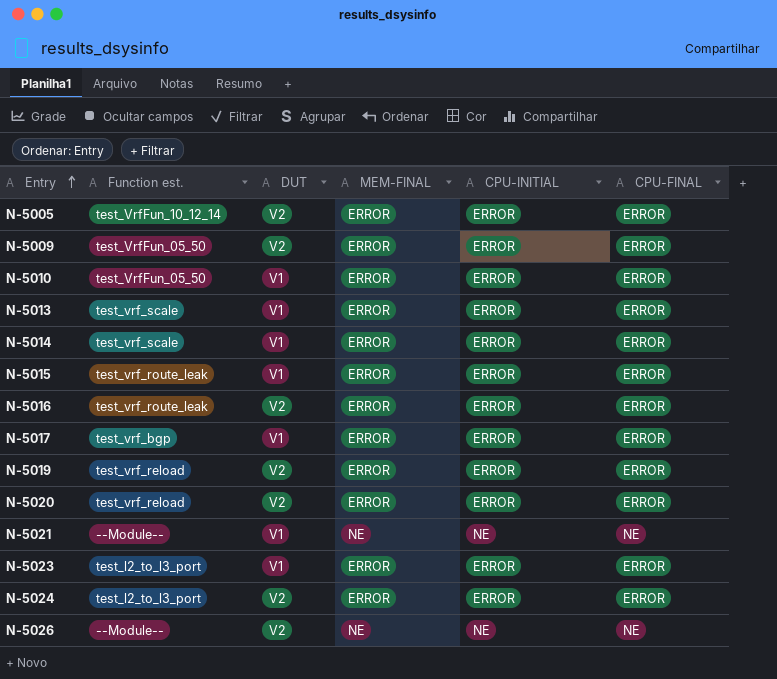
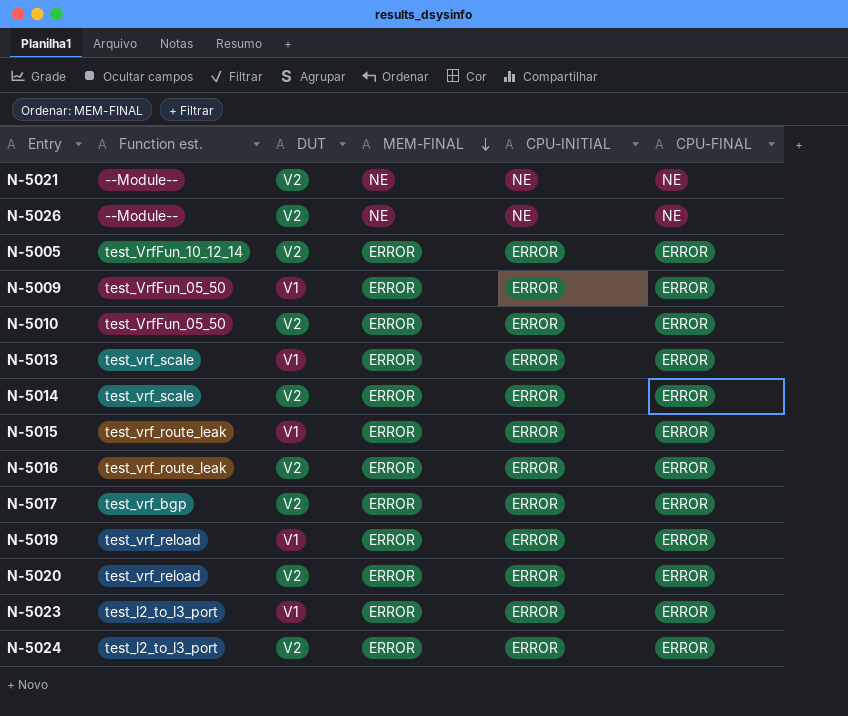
row order: Entry ascending -> MEM-FINAL descending
N-5021 | DUT: V1 -> V2
N-5009 | DUT: V2 -> V1
N-5010 | DUT: V1 -> V2
N-5014 | DUT: V1 -> V2
N-5017 | DUT: V1 -> V2
N-5019 | DUT: V2 -> V1

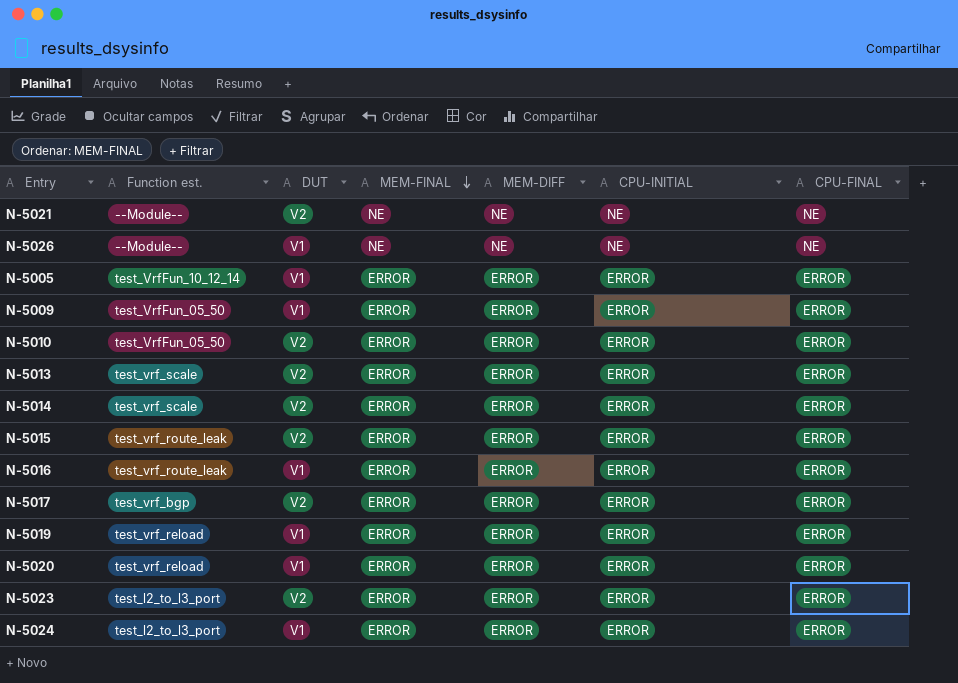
column MEM-DIFF | position: none -> 5
N-5026 | DUT: V2 -> V1
N-5005 | DUT: V2 -> V1
N-5013 | DUT: V1 -> V2
N-5015 | DUT: V1 -> V2
N-5016 | DUT: V2 -> V1
N-5020 | DUT: V2 -> V1
N-5023 | DUT: V1 -> V2
N-5024 | DUT: V2 -> V1

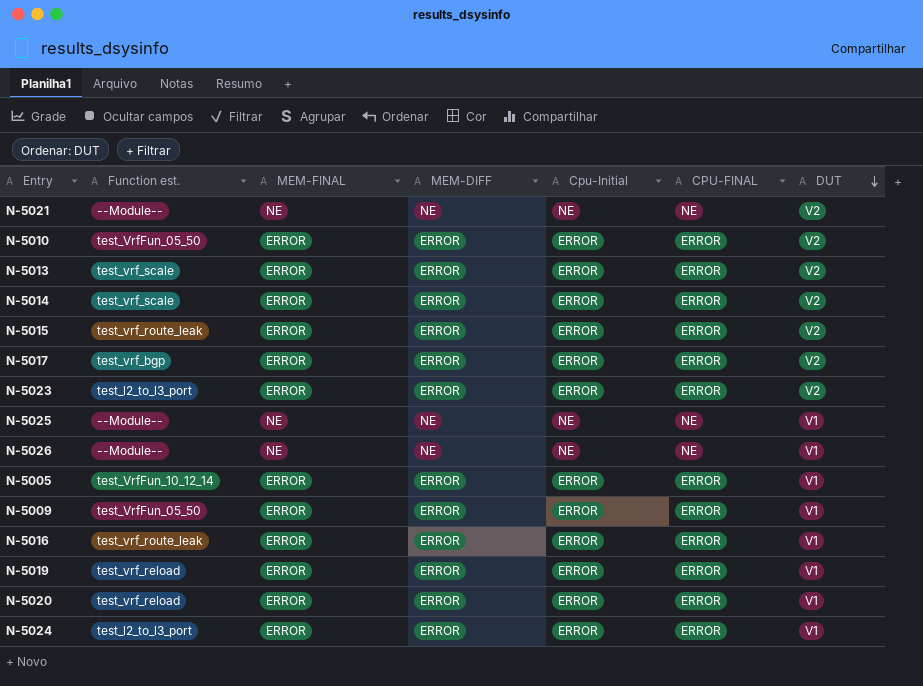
row order: MEM-FINAL descending -> DUT descending
column name: CPU-INITIAL -> Cpu-Initial
column DUT | position: 3 -> 7
row N-5025: none -> --Module-- | NE | NE | NE | NE | V1

